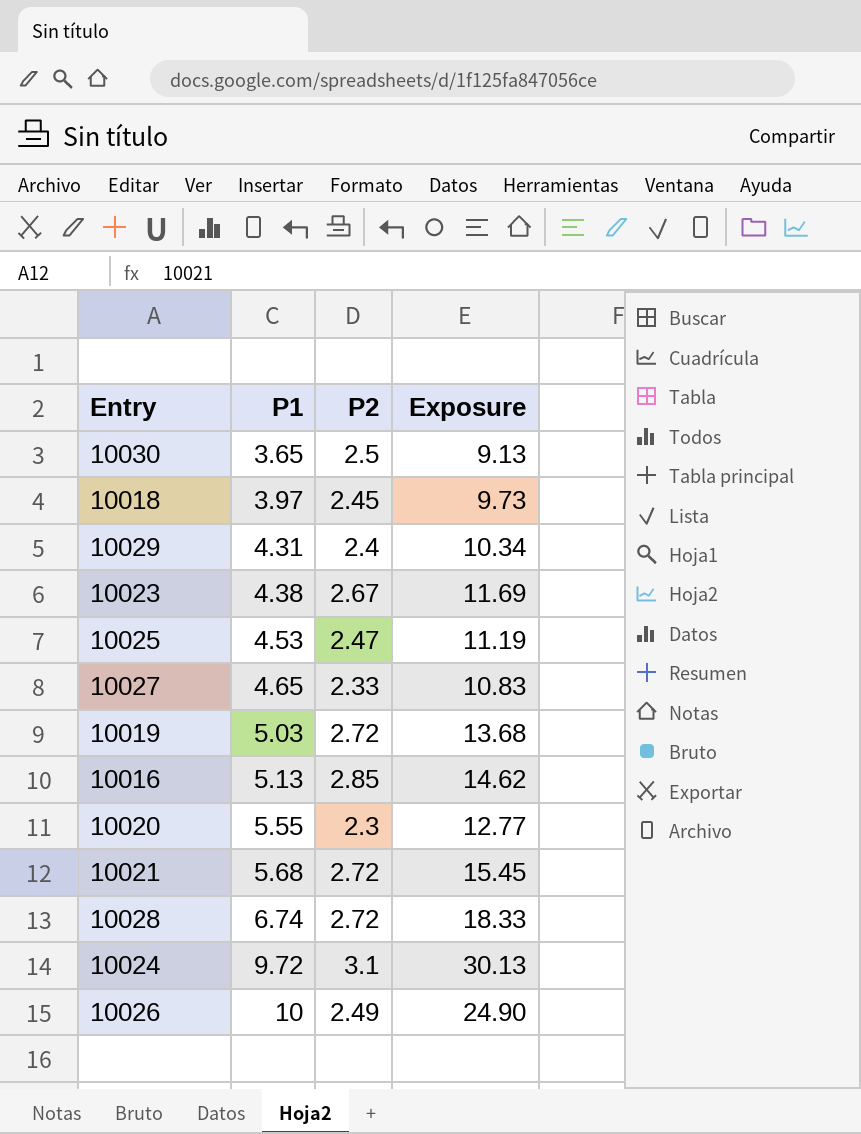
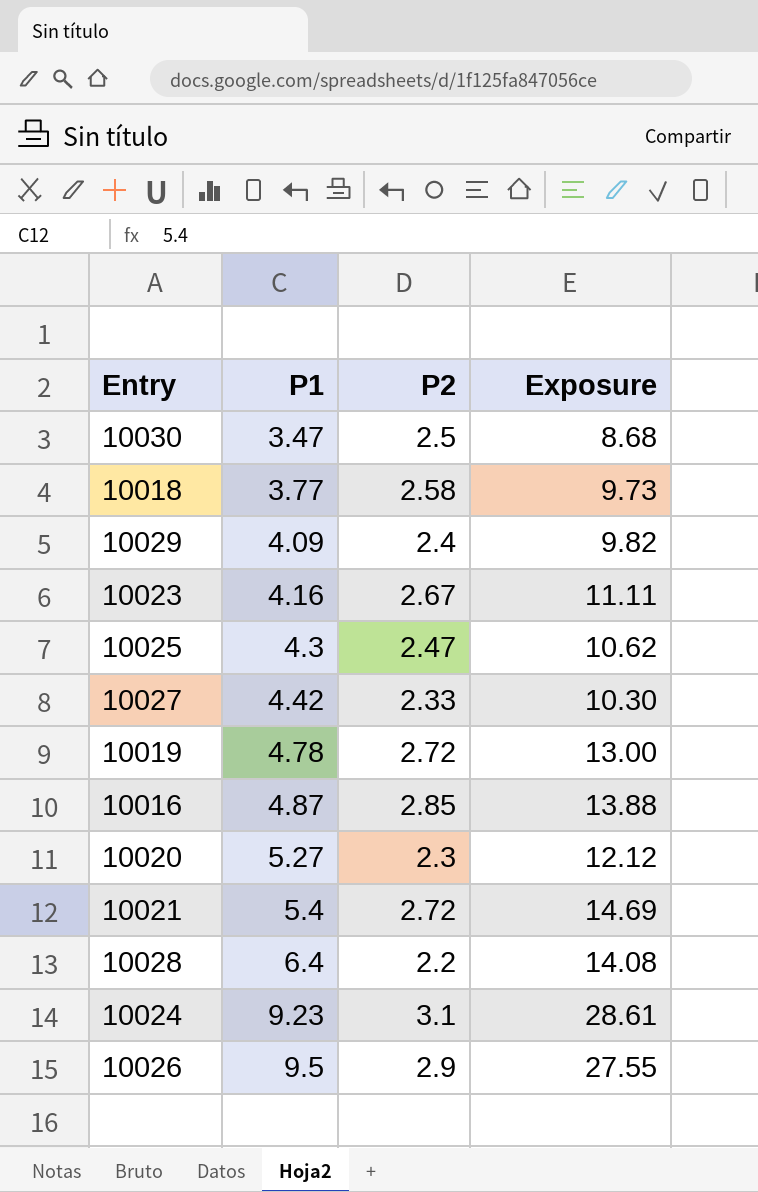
10030 | P1: 3.65 -> 3.47
10030 | Exposure: 9.13 -> 8.68
10018 | P1: 3.97 -> 3.77
10018 | P2: 2.45 -> 2.58
10029 | P1: 4.31 -> 4.09
10029 | Exposure: 10.34 -> 9.82
10023 | P1: 4.38 -> 4.16
10023 | Exposure: 11.69 -> 11.11
10025 | P1: 4.53 -> 4.3
10025 | Exposure: 11.19 -> 10.62
10027 | P1: 4.65 -> 4.42
10027 | Exposure: 10.83 -> 10.30
10019 | P1: 5.03 -> 4.78
10019 | Exposure: 13.68 -> 13.00
10016 | P1: 5.13 -> 4.87
10016 | Exposure: 14.62 -> 13.88
10020 | P1: 5.55 -> 5.27
10020 | Exposure: 12.77 -> 12.12
10021 | P1: 5.68 -> 5.4
10021 | Exposure: 15.45 -> 14.69
10028 | P1: 6.74 -> 6.4
10028 | P2: 2.72 -> 2.2
10028 | Exposure: 18.33 -> 14.08
10024 | P1: 9.72 -> 9.23
10024 | Exposure: 30.13 -> 28.61
10026 | P1: 10 -> 9.5
10026 | P2: 2.49 -> 2.9
10026 | Exposure: 24.90 -> 27.55

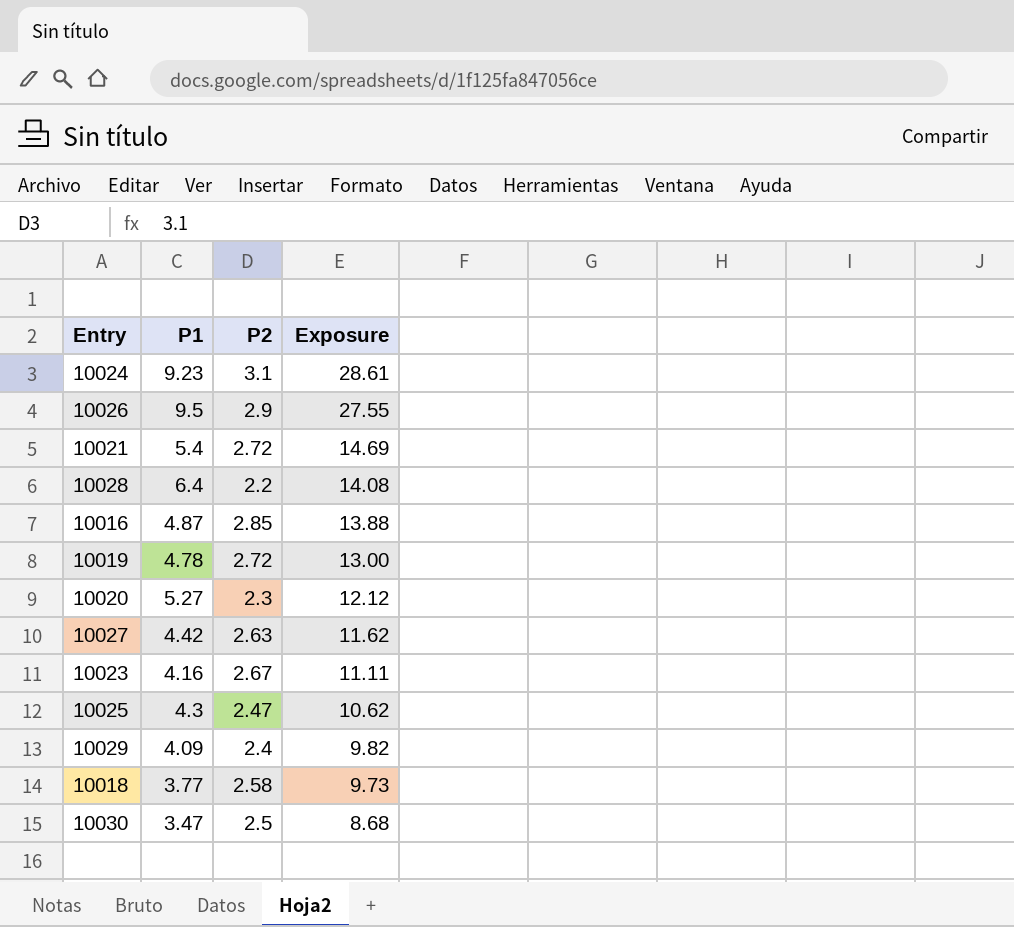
row order: P1 ascending -> Exposure descending
10027 | P2: 2.33 -> 2.63
10027 | Exposure: 10.30 -> 11.62

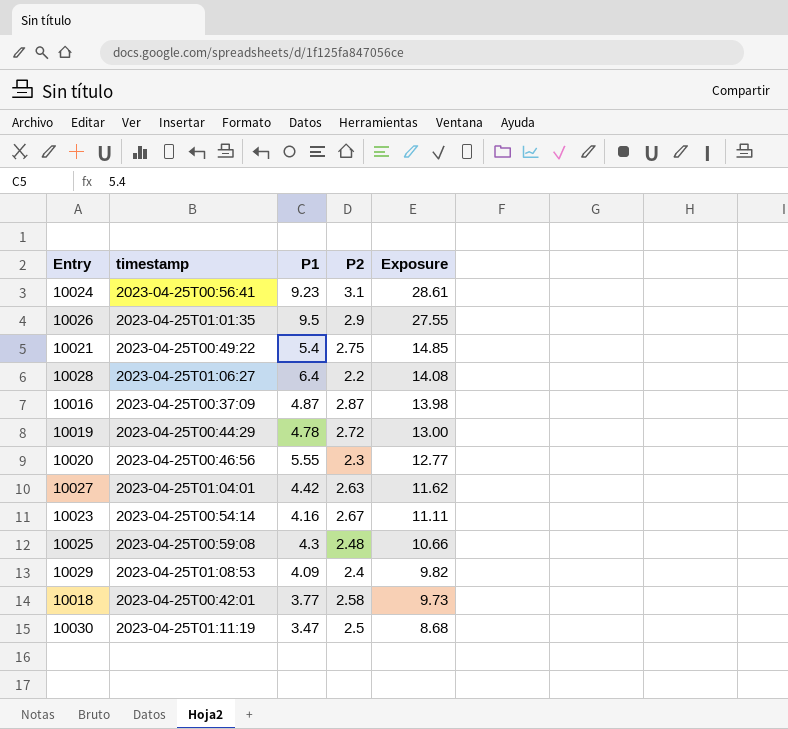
column timestamp | position: none -> 2
10021 | P2: 2.72 -> 2.75
10021 | Exposure: 14.69 -> 14.85
10016 | P2: 2.85 -> 2.87
10016 | Exposure: 13.88 -> 13.98
10020 | P1: 5.27 -> 5.55
10020 | Exposure: 12.12 -> 12.77
10025 | P2: 2.47 -> 2.48
10025 | Exposure: 10.62 -> 10.66

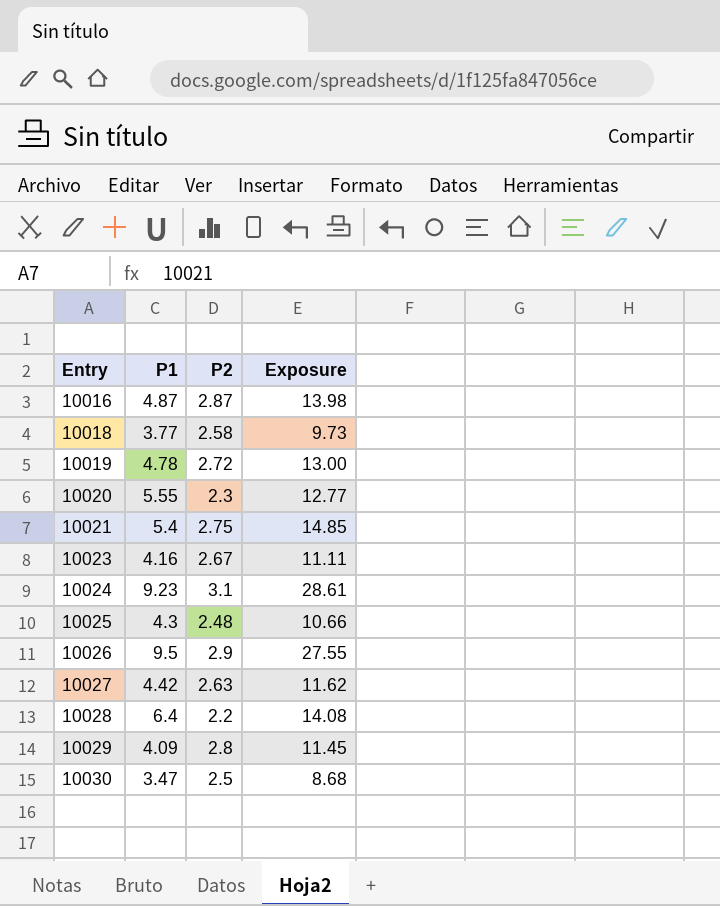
row order: Exposure descending -> Entry ascending
column timestamp | position: 2 -> none
10029 | P2: 2.4 -> 2.8
10029 | Exposure: 9.82 -> 11.45

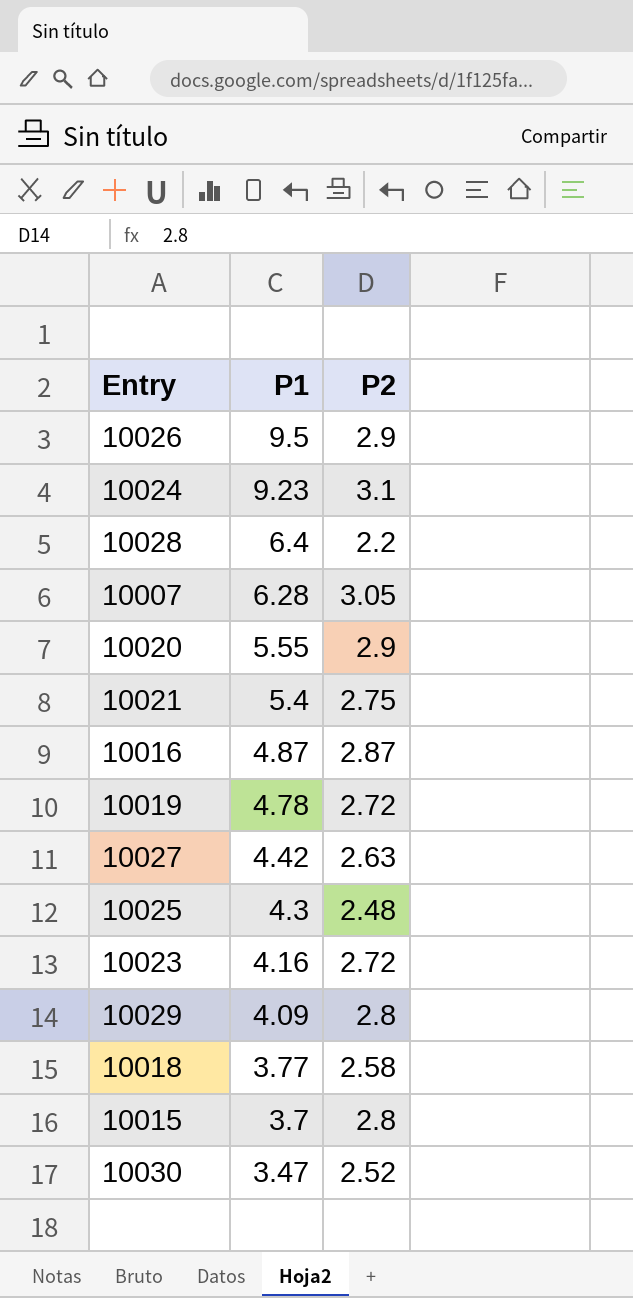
row order: Entry ascending -> P1 descending
column Exposure | formula: [P1] * [P2] -> none
row 10007: none -> 6.28 | 3.05
10020 | P2: 2.3 -> 2.9
10023 | P2: 2.67 -> 2.72
row 10015: none -> 3.7 | 2.8
10030 | P2: 2.5 -> 2.52

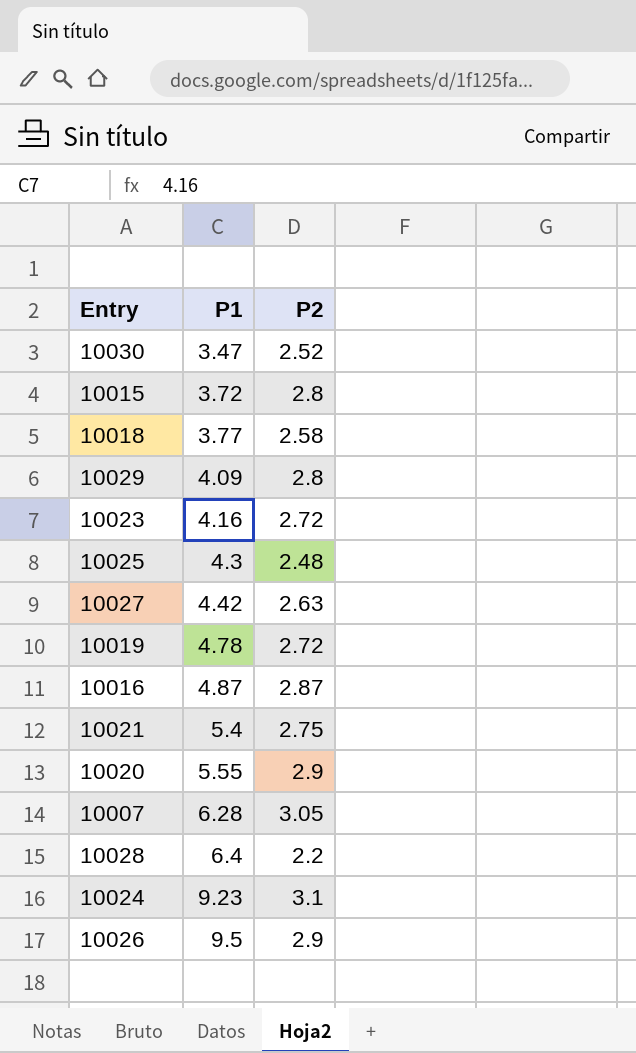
row order: P1 descending -> P1 ascending
10015 | P1: 3.7 -> 3.72

